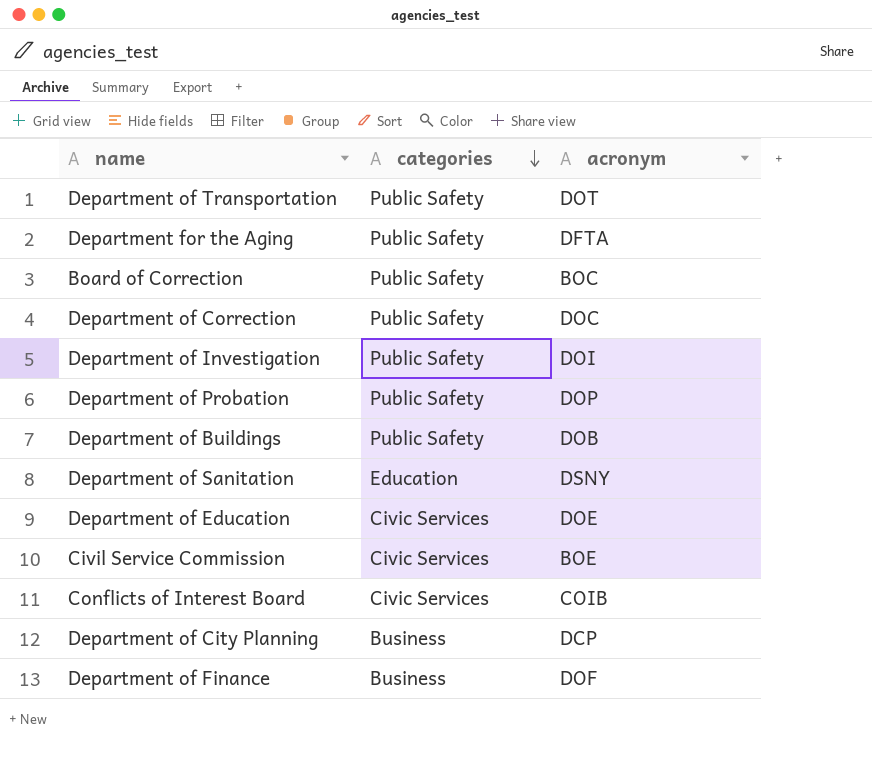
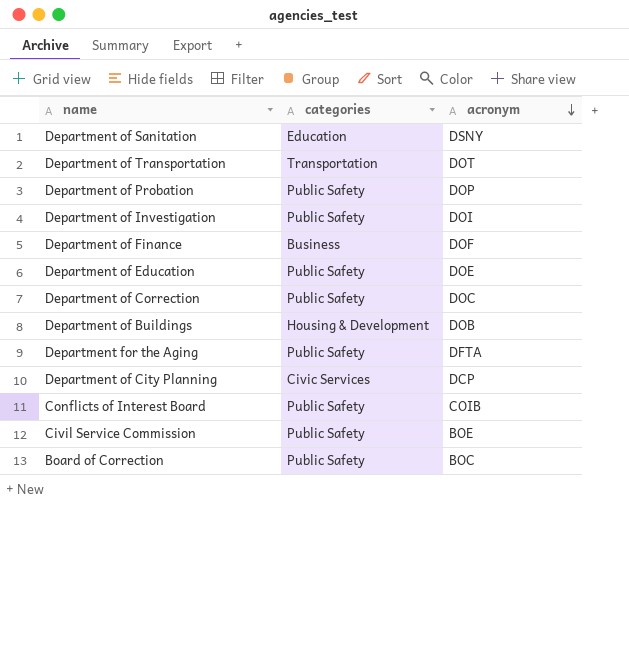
row order: categories descending -> acronym descending
Department of Transportation | categories: Public Safety -> Transportation
Department of Education | categories: Civic Services -> Public Safety
Department of Buildings | categories: Public Safety -> Housing & Development
Department of City Planning | categories: Business -> Civic Services
Conflicts of Interest Board | categories: Civic Services -> Public Safety
Civil Service Commission | categories: Civic Services -> Public Safety

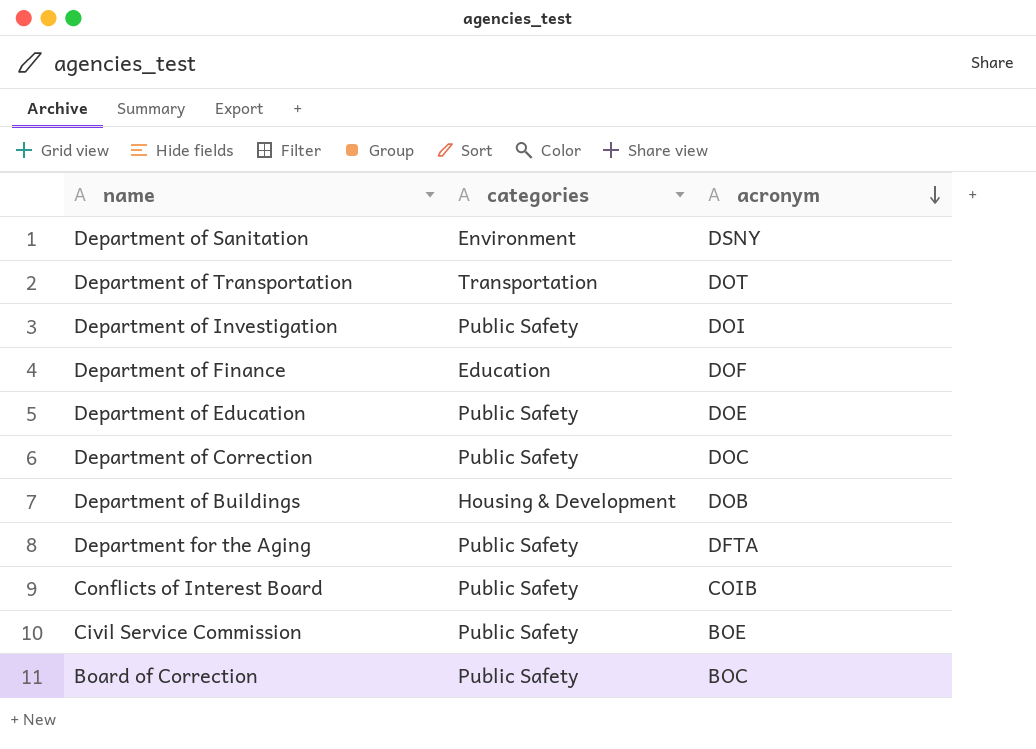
row Department of Probation: Public Safety | DOP -> none
row Department of City Planning: Civic Services | DCP -> none
Department of Sanitation | categories: Education -> Environment
Department of Finance | categories: Business -> Education

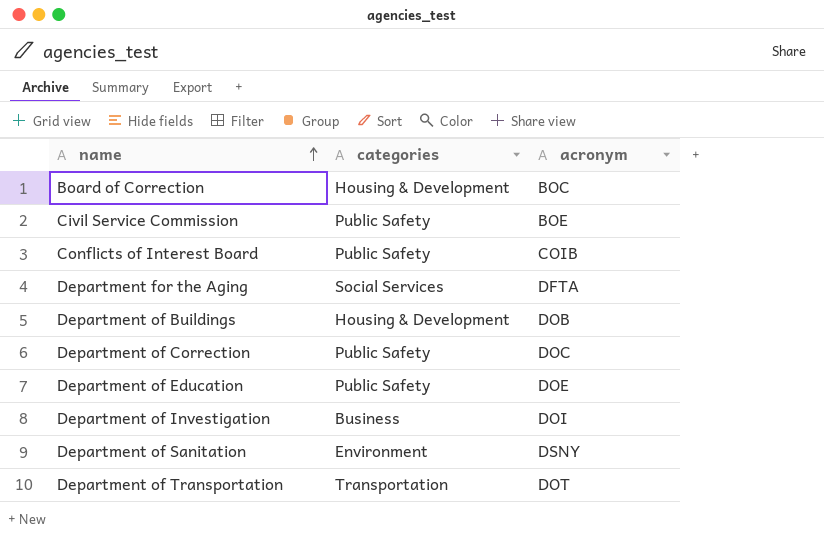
row order: acronym descending -> name ascending
row Department of Finance: Education | DOF -> none
Board of Correction | categories: Public Safety -> Housing & Development
Department for the Aging | categories: Public Safety -> Social Services
Department of Investigation | categories: Public Safety -> Business

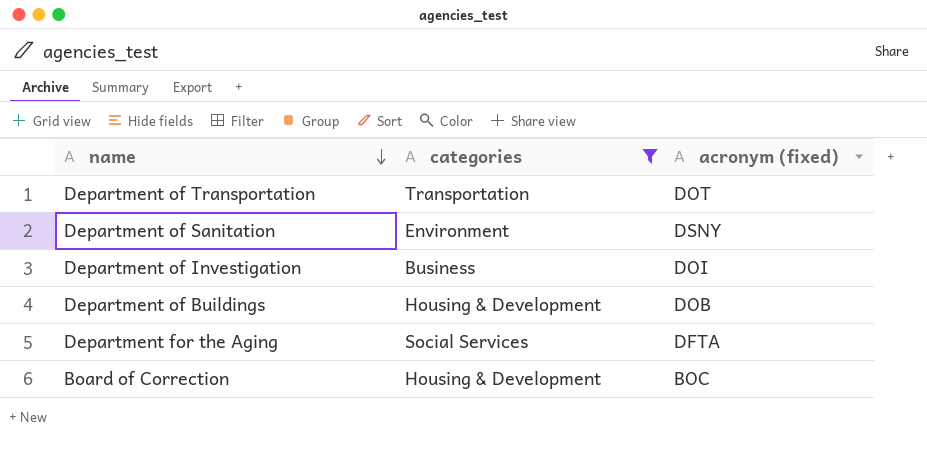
filter: none -> categories != Public Safety
row order: name ascending -> name descending
column name: acronym -> acronym (fixed)

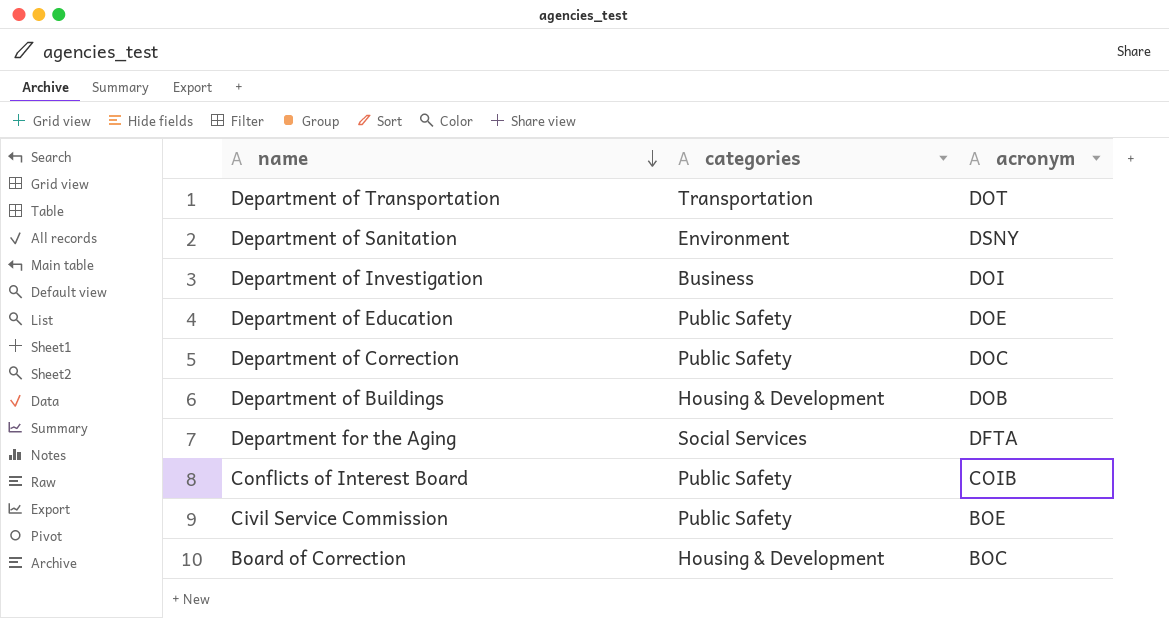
filter: categories != Public Safety -> none
column name: acronym (fixed) -> acronym

